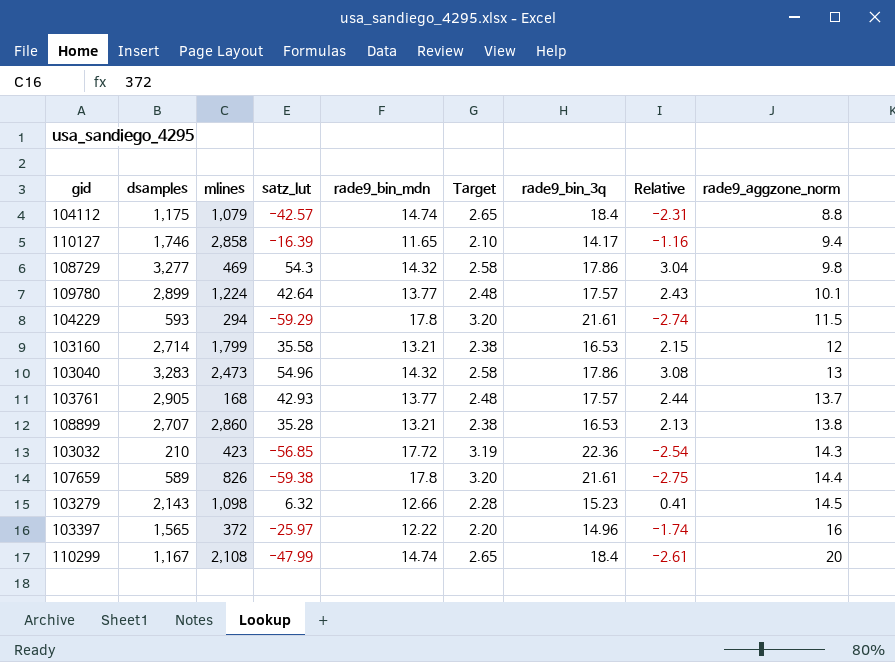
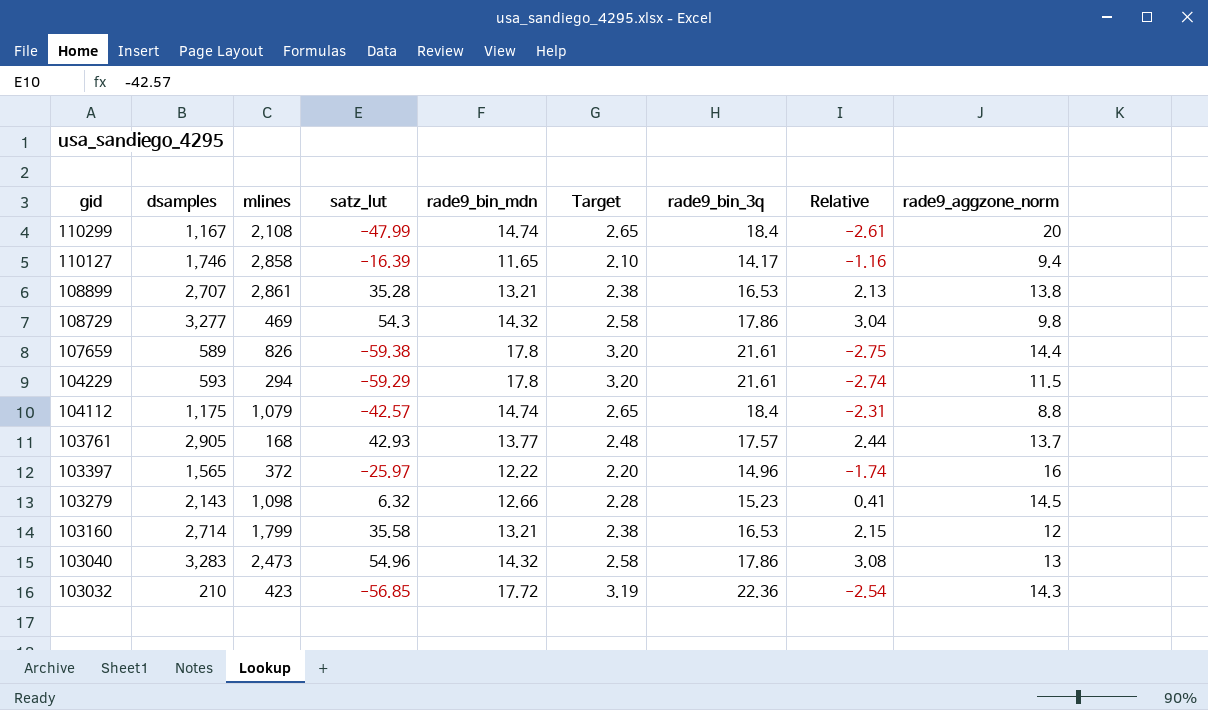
row order: rade9_aggzone_norm ascending -> gid descending
row 109780: 2,899 | 1,224 | 42.64 | 13.77 | 2.48 | 17.57 | 2.43 | 10.1 -> none
108899 | mlines: 2,860 -> 2,861

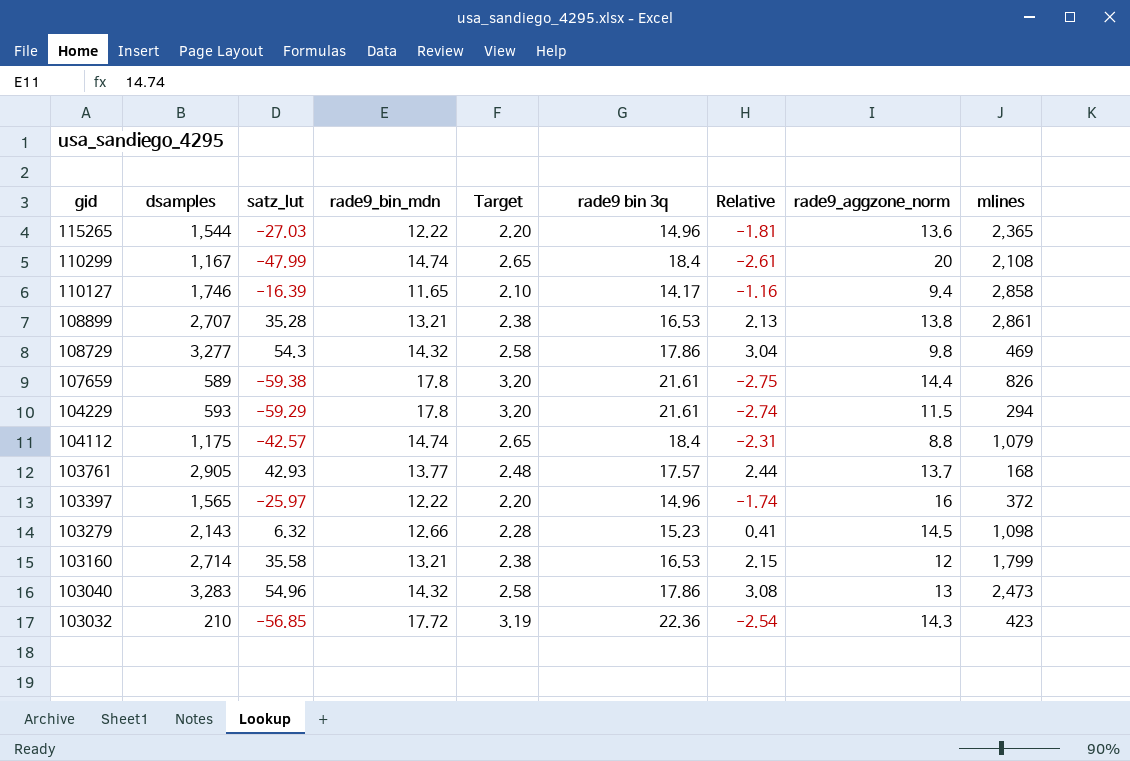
column name: rade9_bin_3q -> rade9 bin 3q
column mlines | position: 3 -> 9
row 115265: none -> 1,544 | -27.03 | 12.22 | 2.20 | 14.96 | -1.81 | 13.6 | 2,365

